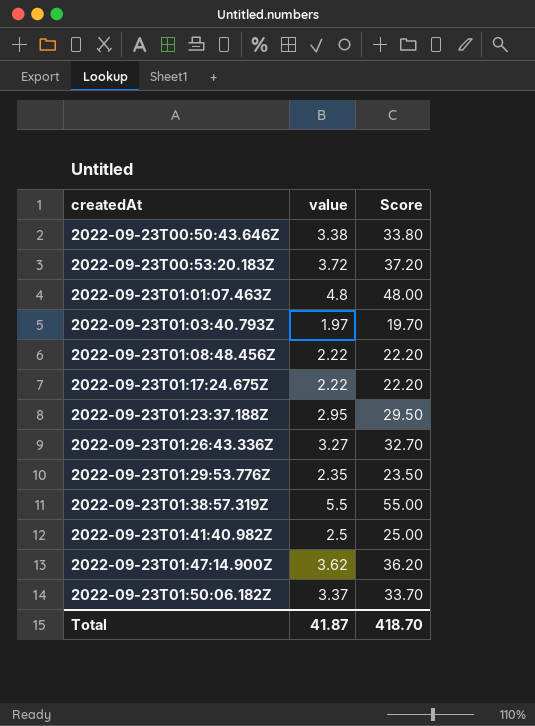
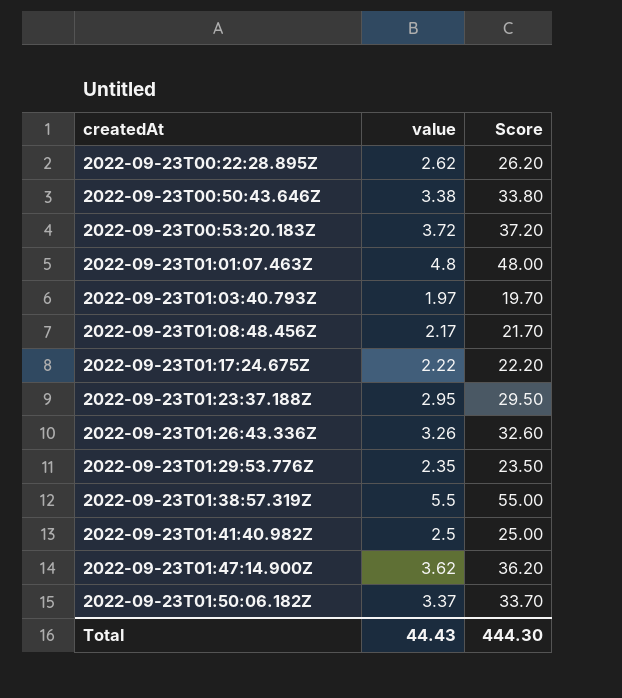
row 2022-09-23T00:22:28.895Z: none -> 2.62 | 26.20
2022-09-23T01:08:48.456Z | value: 2.22 -> 2.17
2022-09-23T01:08:48.456Z | Score: 22.20 -> 21.70
2022-09-23T01:26:43.336Z | value: 3.27 -> 3.26
2022-09-23T01:26:43.336Z | Score: 32.70 -> 32.60
Total | value: 41.87 -> 44.43
Total | Score: 418.70 -> 444.30

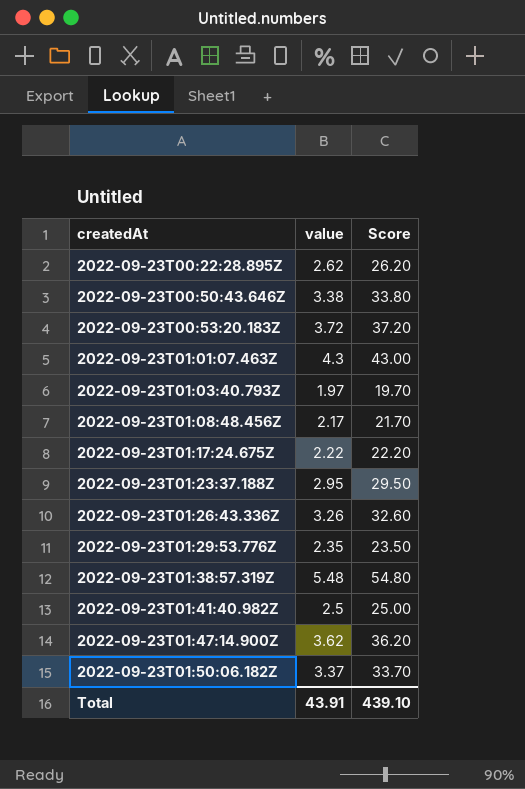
2022-09-23T01:01:07.463Z | value: 4.8 -> 4.3
2022-09-23T01:01:07.463Z | Score: 48.00 -> 43.00
2022-09-23T01:38:57.319Z | value: 5.5 -> 5.48
2022-09-23T01:38:57.319Z | Score: 55.00 -> 54.80
Total | value: 44.43 -> 43.91
Total | Score: 444.30 -> 439.10

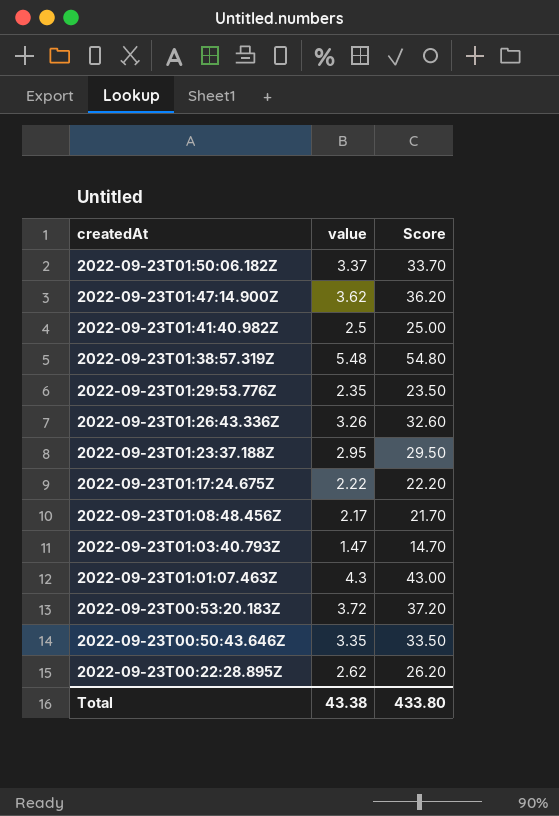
row order: createdAt ascending -> createdAt descending
2022-09-23T01:03:40.793Z | value: 1.97 -> 1.47
2022-09-23T01:03:40.793Z | Score: 19.70 -> 14.70
2022-09-23T00:50:43.646Z | value: 3.38 -> 3.35
2022-09-23T00:50:43.646Z | Score: 33.80 -> 33.50
Total | value: 43.91 -> 43.38
Total | Score: 439.10 -> 433.80

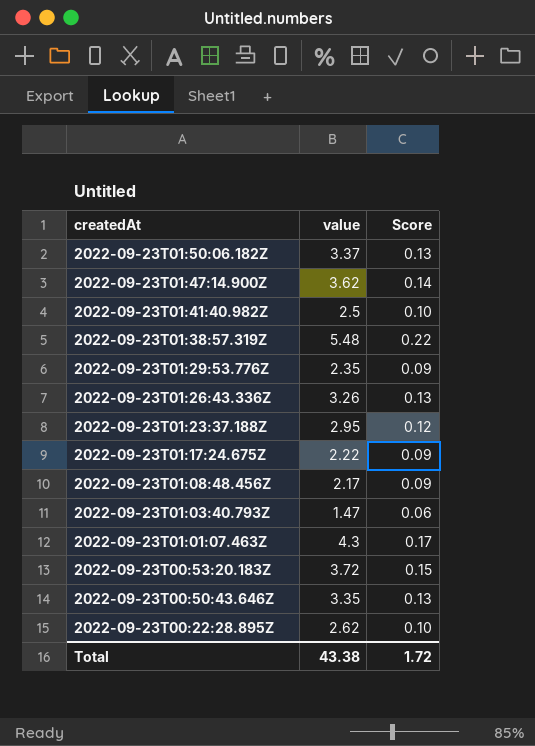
column Score | formula: [value] * 10 -> [value] * 0.04
Total | Score: 433.80 -> 1.72

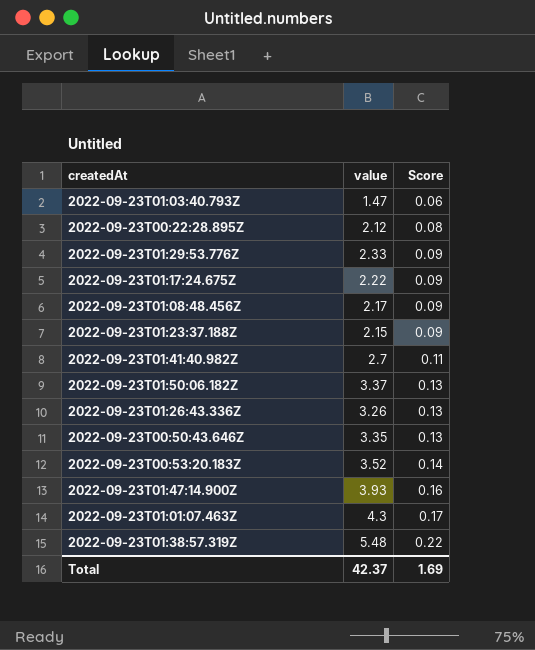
row order: createdAt descending -> Score ascending
2022-09-23T00:22:28.895Z | value: 2.62 -> 2.12
2022-09-23T00:22:28.895Z | Score: 0.10 -> 0.08
2022-09-23T01:29:53.776Z | value: 2.35 -> 2.33
2022-09-23T01:23:37.188Z | value: 2.95 -> 2.15
2022-09-23T01:23:37.188Z | Score: 0.12 -> 0.09
2022-09-23T01:41:40.982Z | value: 2.5 -> 2.7
2022-09-23T01:41:40.982Z | Score: 0.10 -> 0.11
2022-09-23T00:53:20.183Z | value: 3.72 -> 3.52
2022-09-23T00:53:20.183Z | Score: 0.15 -> 0.14
2022-09-23T01:47:14.900Z | value: 3.62 -> 3.93
2022-09-23T01:47:14.900Z | Score: 0.14 -> 0.16
Total | value: 43.38 -> 42.37
Total | Score: 1.72 -> 1.69

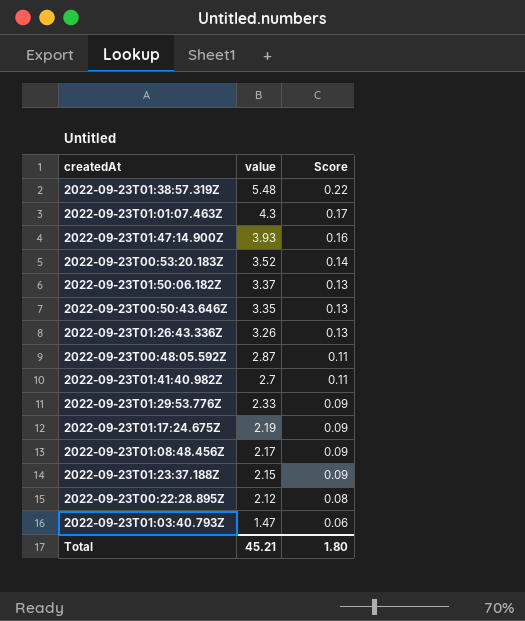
row order: Score ascending -> value descending
row 2022-09-23T00:48:05.592Z: none -> 2.87 | 0.11
2022-09-23T01:17:24.675Z | value: 2.22 -> 2.19
Total | value: 42.37 -> 45.21
Total | Score: 1.69 -> 1.80

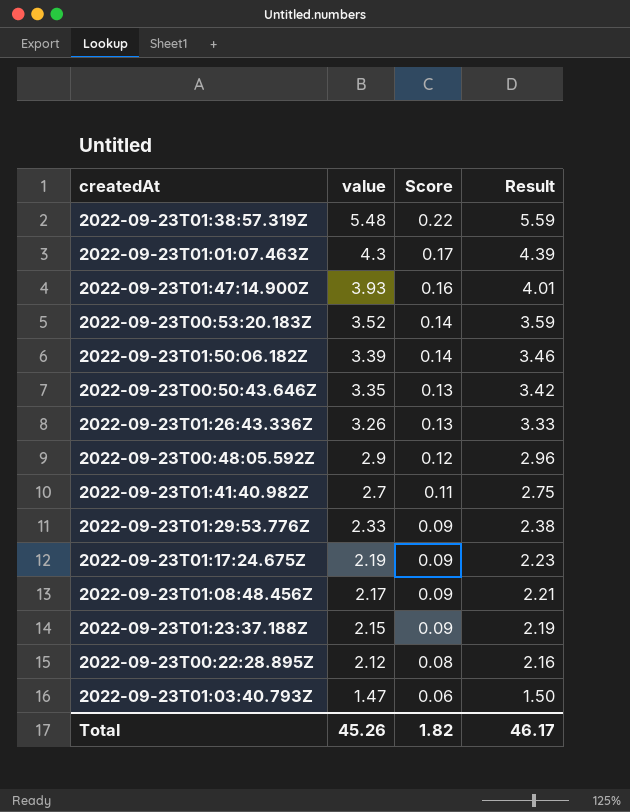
column Result | formula: none -> [value] * 1.02
2022-09-23T01:50:06.182Z | value: 3.37 -> 3.39
2022-09-23T01:50:06.182Z | Score: 0.13 -> 0.14
2022-09-23T00:48:05.592Z | value: 2.87 -> 2.9
2022-09-23T00:48:05.592Z | Score: 0.11 -> 0.12
Total | value: 45.21 -> 45.26
Total | Score: 1.80 -> 1.82

